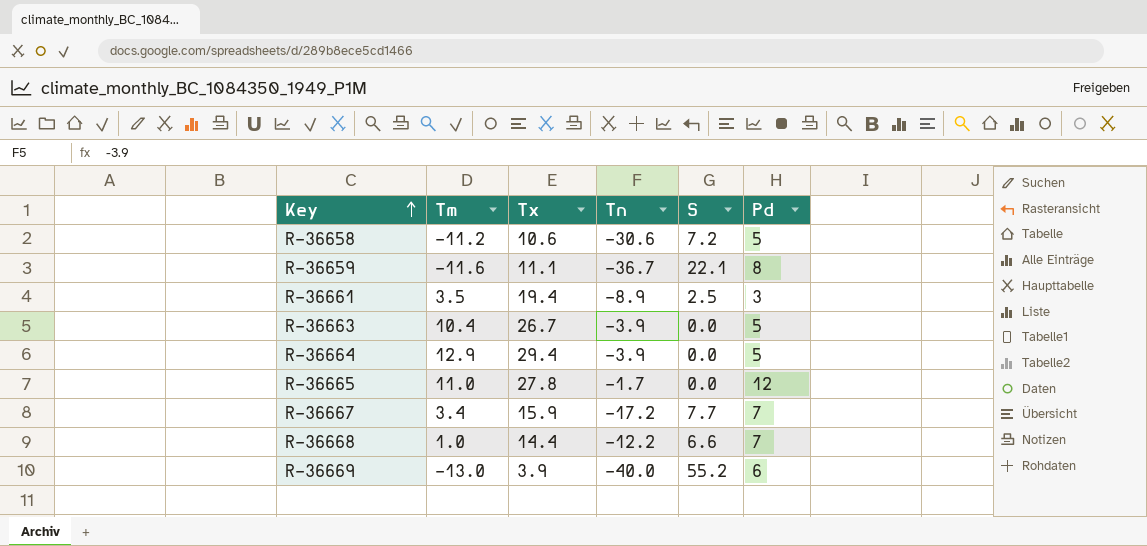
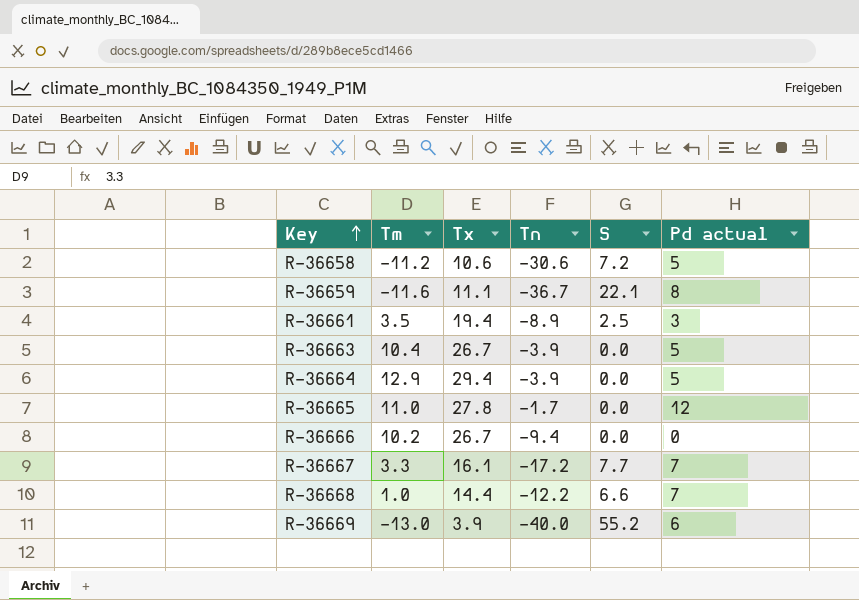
column name: Pd -> Pd actual
row R-36666: none -> 10.2 | 26.7 | -9.4 | 0.0 | 0
R-36667 | Tm: 3.4 -> 3.3
R-36667 | Tx: 15.9 -> 16.1

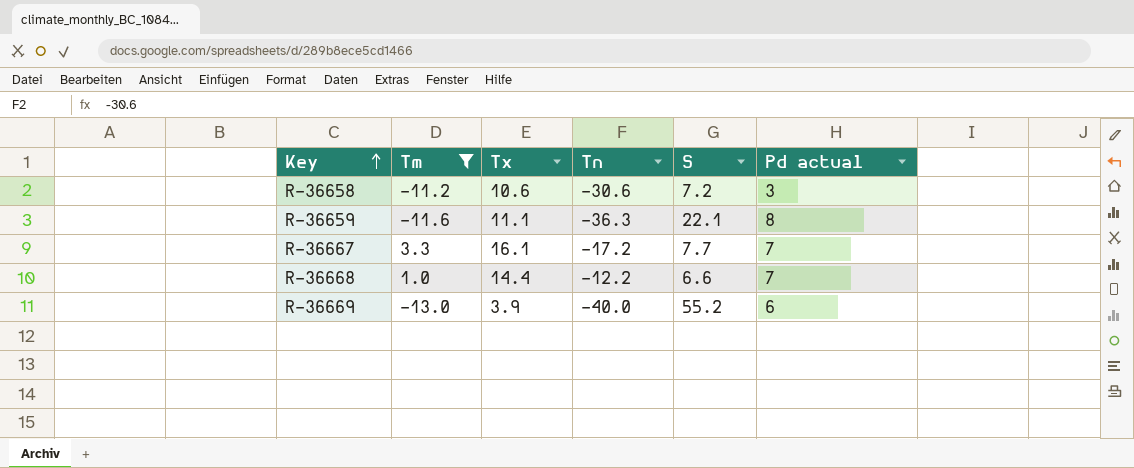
filter: none -> Tm <= 3.3
R-36658 | Pd actual: 5 -> 3
R-36659 | Tn: -36.7 -> -36.3

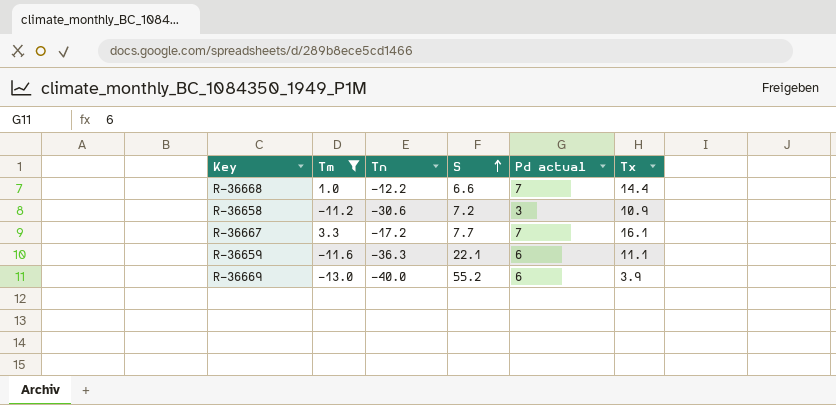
row order: Key ascending -> S ascending
column Tx | position: 3 -> 6
R-36658 | Tx: 10.6 -> 10.9
R-36659 | Pd actual: 8 -> 6

